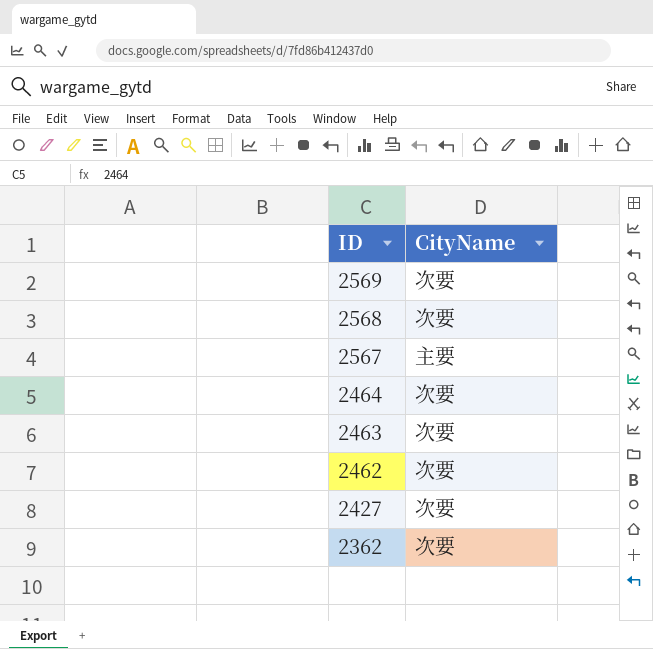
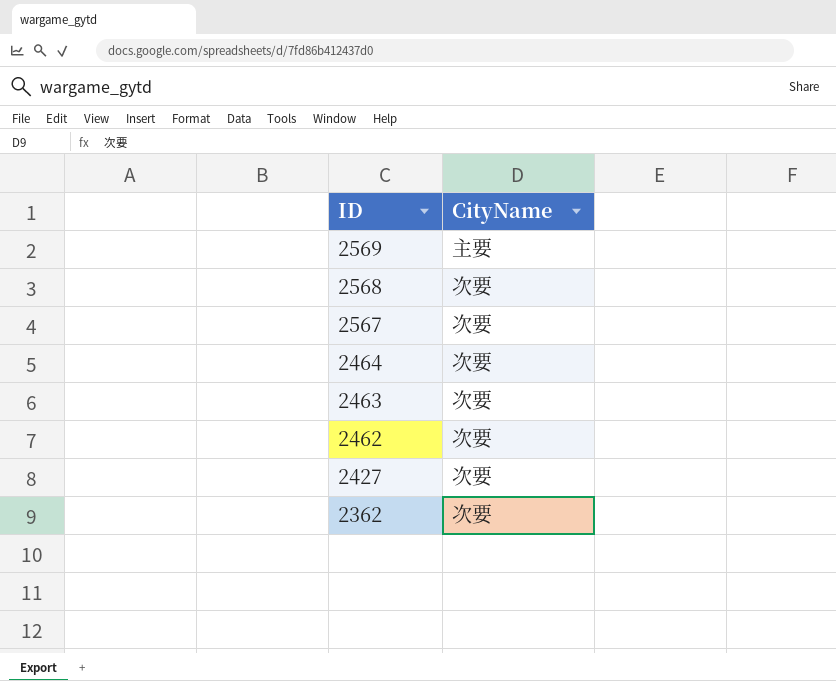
2569 | CityName: 次要 -> 主要
2567 | CityName: 主要 -> 次要

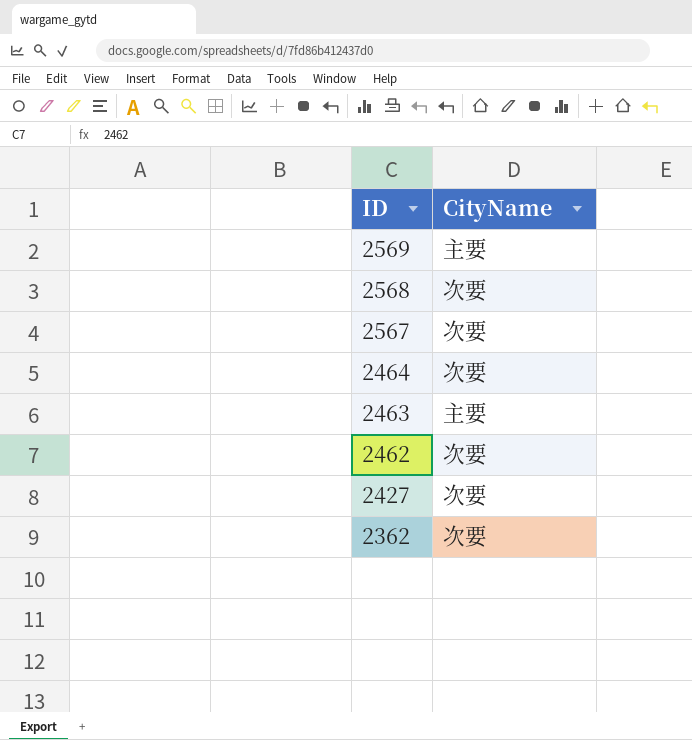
2463 | CityName: 次要 -> 主要

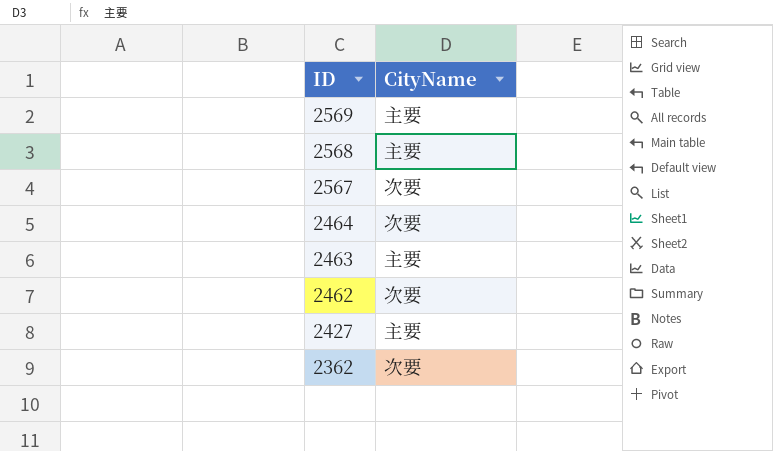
2568 | CityName: 次要 -> 主要
2427 | CityName: 次要 -> 主要

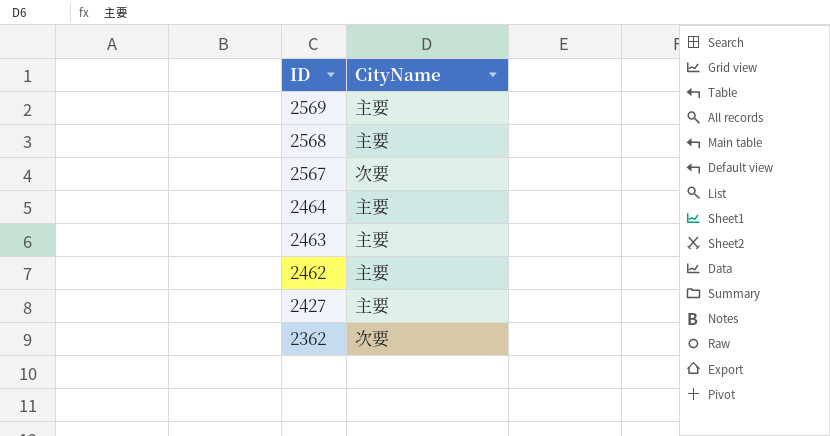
2464 | CityName: 次要 -> 主要
2462 | CityName: 次要 -> 主要

